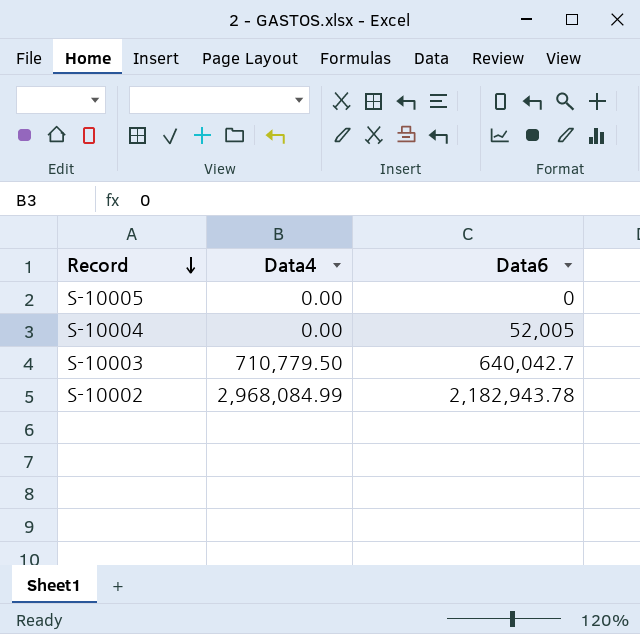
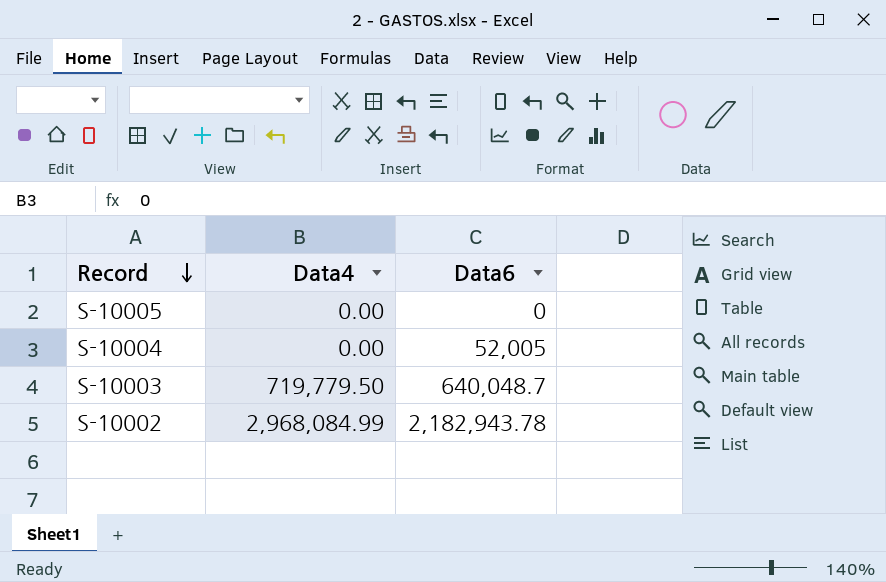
S-10003 | Data4: 710,779.50 -> 719,779.50
S-10003 | Data6: 640,042.7 -> 640,048.7

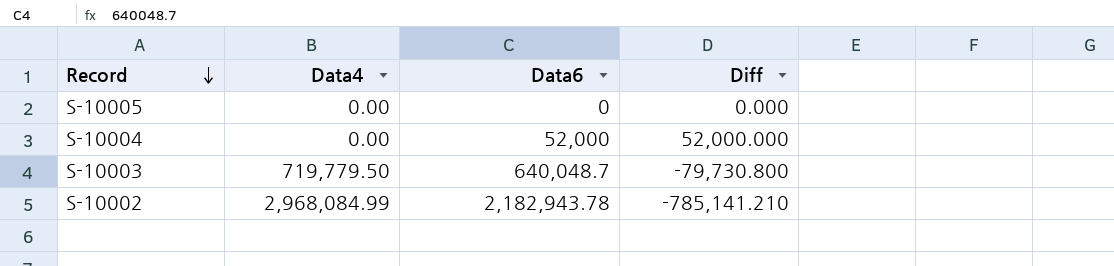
column Diff | formula: none -> [Data6] - [Data4]
S-10004 | Data6: 52,005 -> 52,000

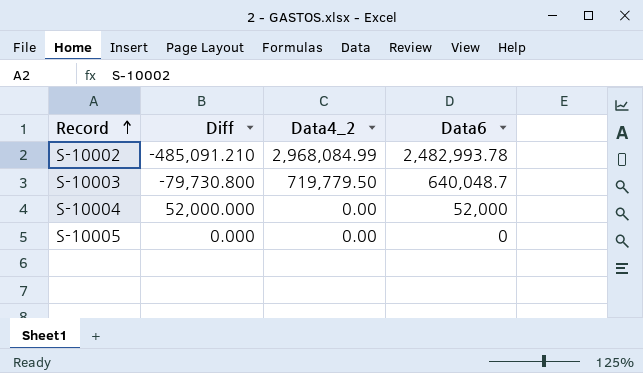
row order: Record descending -> Record ascending
column Diff | position: 4 -> 2
column name: Data4 -> Data4_2
S-10002 | Diff: -785,141.210 -> -485,091.210
S-10002 | Data6: 2,182,943.78 -> 2,482,993.78

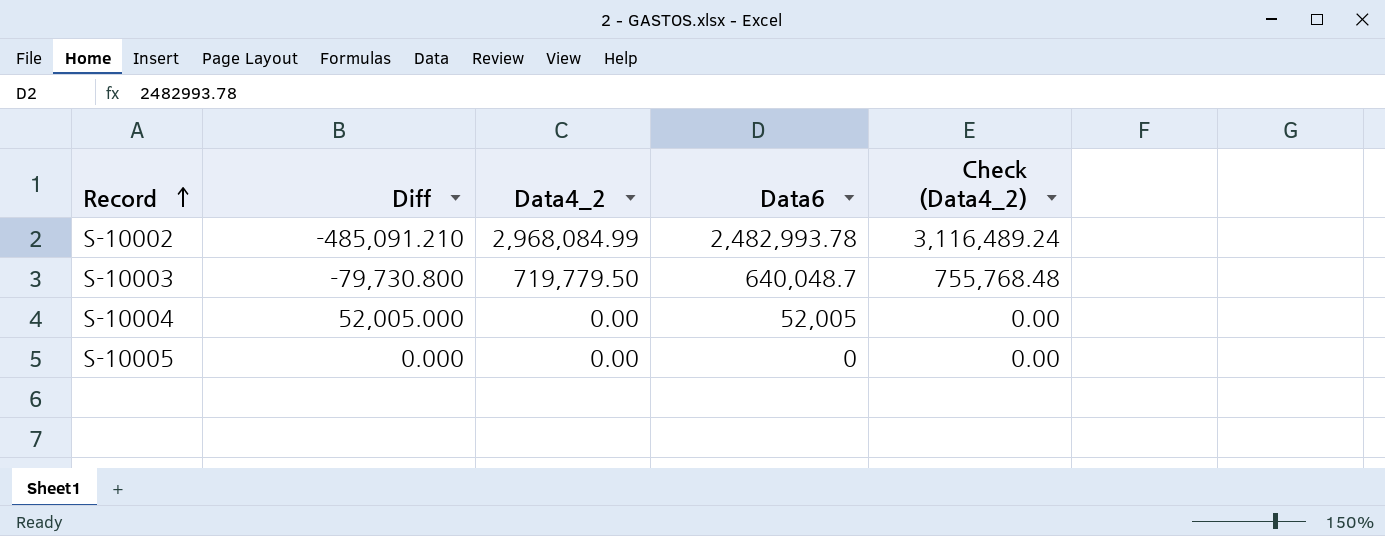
column Check (Data4_2) | formula: none -> [Data4_2] * 1.05
S-10004 | Diff: 52,000.000 -> 52,005.000
S-10004 | Data6: 52,000 -> 52,005

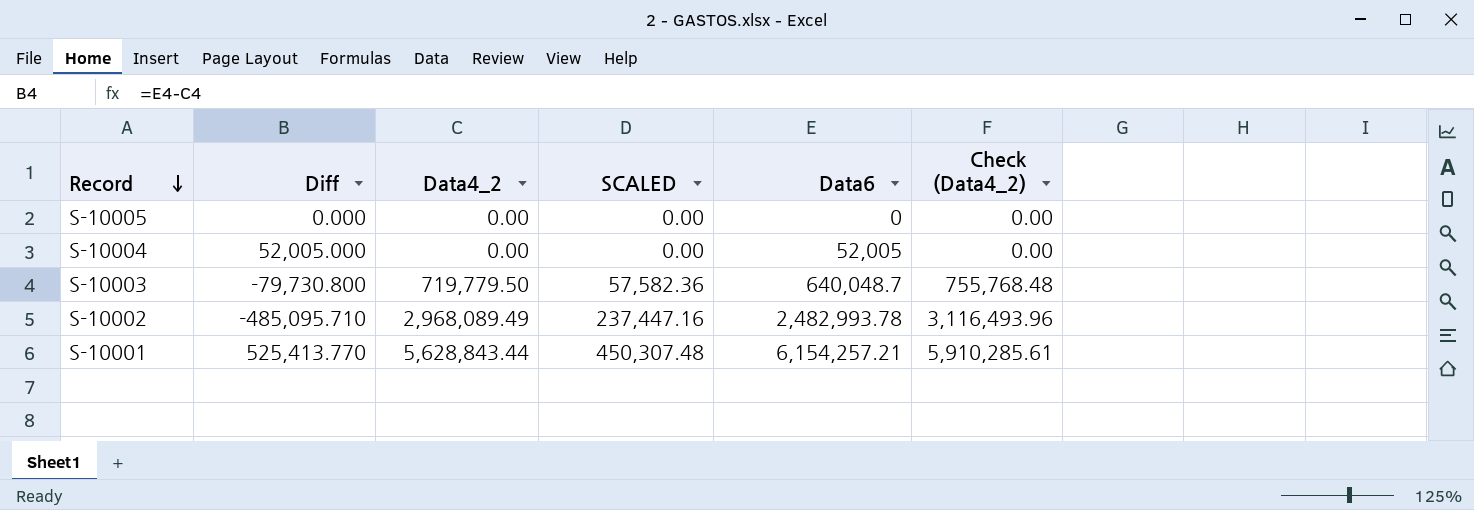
row order: Record ascending -> Record descending
column SCALED | formula: none -> [Data4_2] * 0.08
S-10002 | Diff: -485,091.210 -> -485,095.710
S-10002 | Data4_2: 2,968,084.99 -> 2,968,089.49
S-10002 | Check (Data4_2): 3,116,489.24 -> 3,116,493.96
row S-10001: none -> 525,413.770 | 5,628,843.44 | 450,307.48 | 6,154,257.21 | 5,910,285.61

